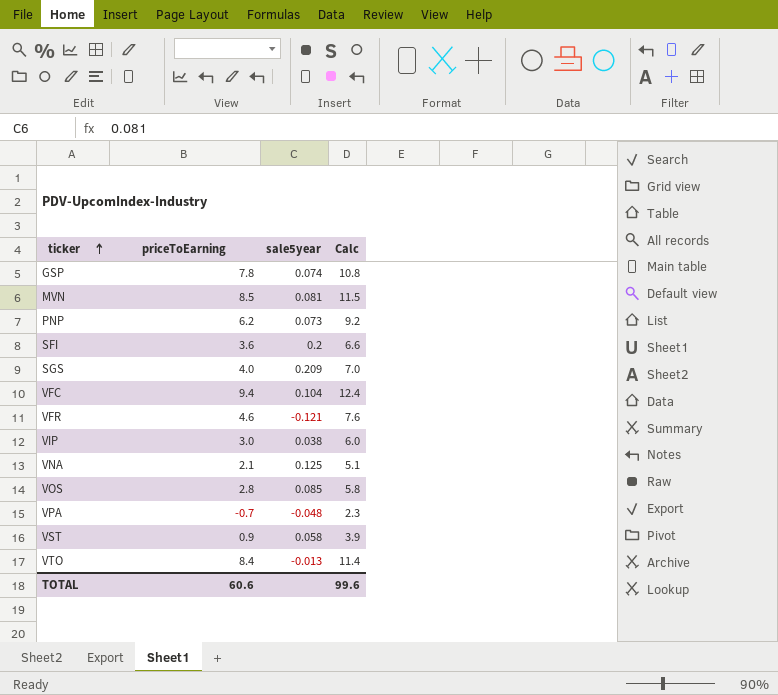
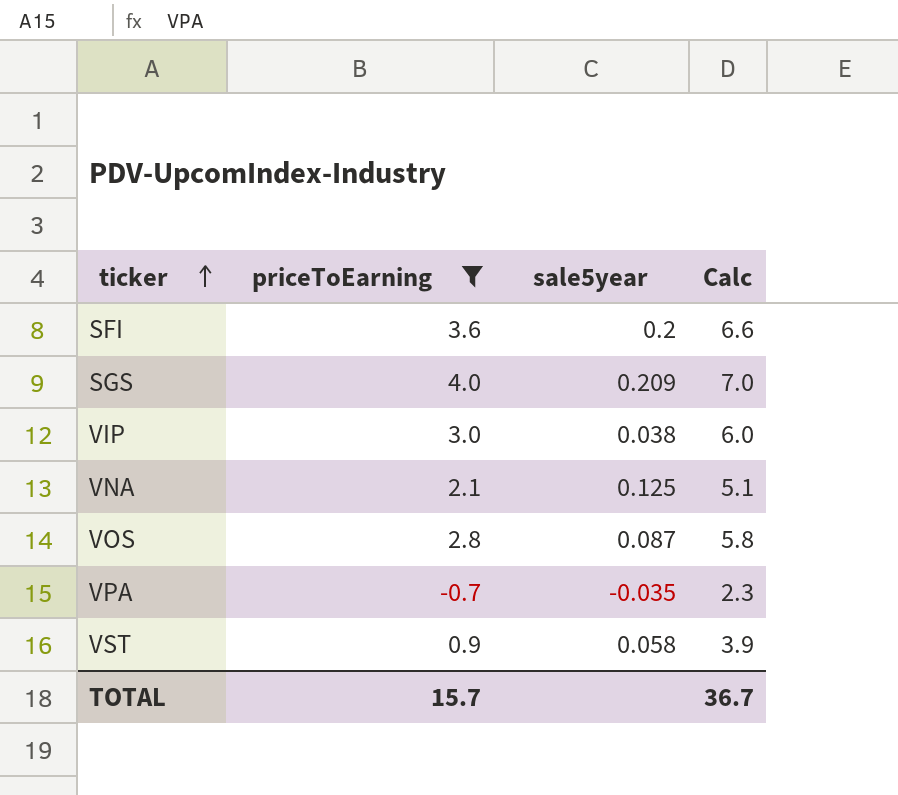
filter: none -> priceToEarning <= 4.0
VOS | sale5year: 0.085 -> 0.087
VPA | sale5year: -0.048 -> -0.035
TOTAL | priceToEarning: 60.6 -> 15.7
TOTAL | Calc: 99.6 -> 36.7

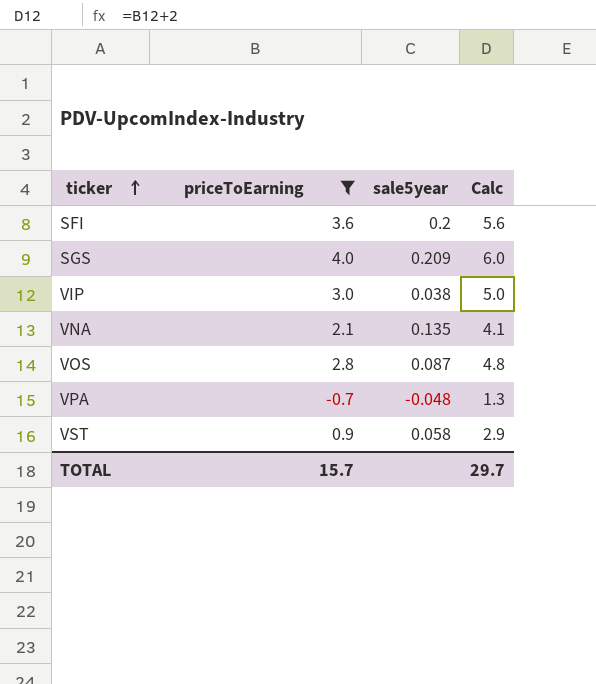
column Calc | formula: [priceToEarning] + 3 -> [priceToEarning] + 2
VNA | sale5year: 0.125 -> 0.135
VPA | sale5year: -0.035 -> -0.048
TOTAL | Calc: 36.7 -> 29.7

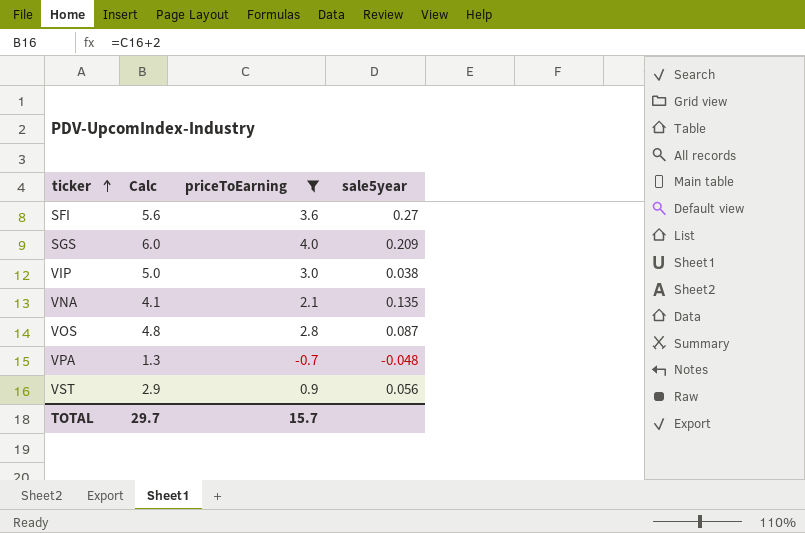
column Calc | position: 4 -> 2
SFI | sale5year: 0.2 -> 0.27
VST | sale5year: 0.058 -> 0.056

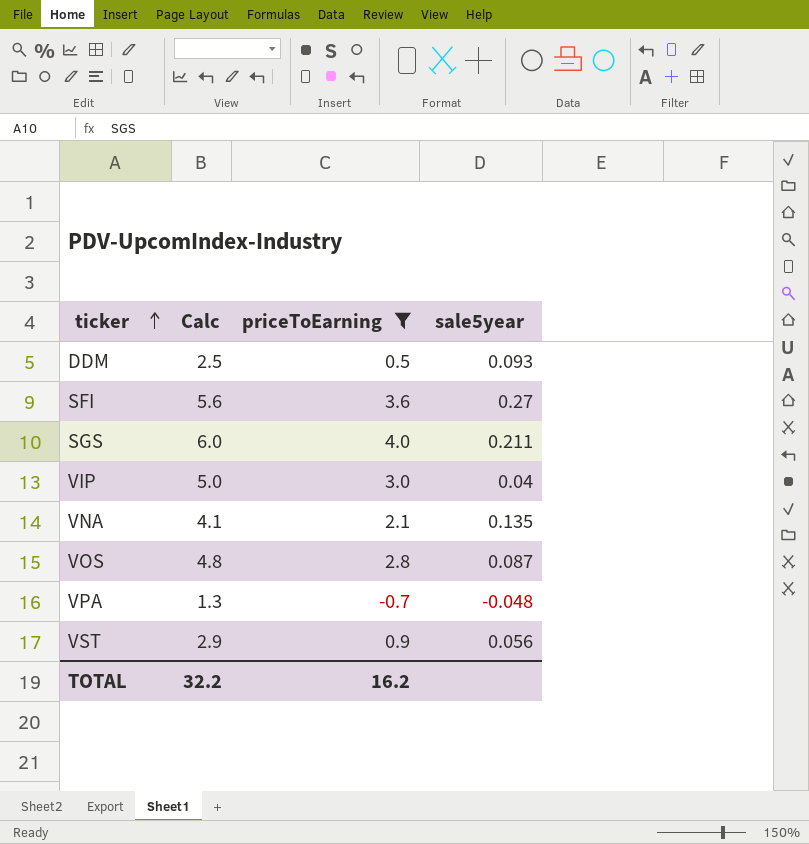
row DDM: none -> 2.5 | 0.5 | 0.093
SGS | sale5year: 0.209 -> 0.211
VIP | sale5year: 0.038 -> 0.04
TOTAL | Calc: 29.7 -> 32.2
TOTAL | priceToEarning: 15.7 -> 16.2

